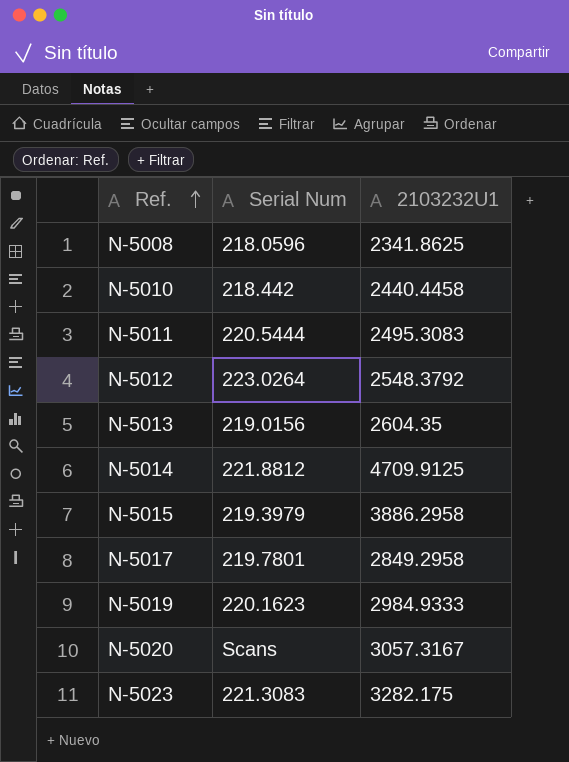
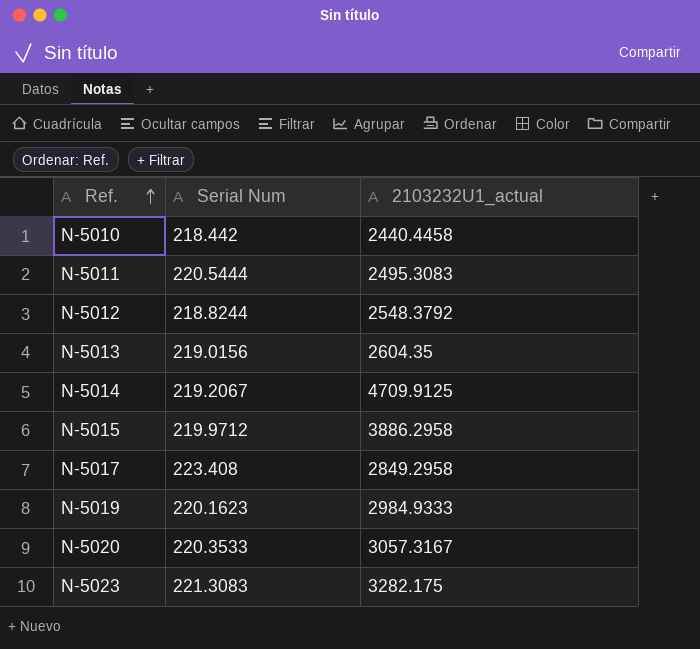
column name: 2103232U1 -> 2103232U1_actual
row N-5008: 218.0596 | 2341.8625 -> none
N-5012 | Serial Num: 223.0264 -> 218.8244
N-5014 | Serial Num: 221.8812 -> 219.2067
N-5015 | Serial Num: 219.3979 -> 219.9712
N-5017 | Serial Num: 219.7801 -> 223.408
N-5020 | Serial Num: Scans -> 220.3533

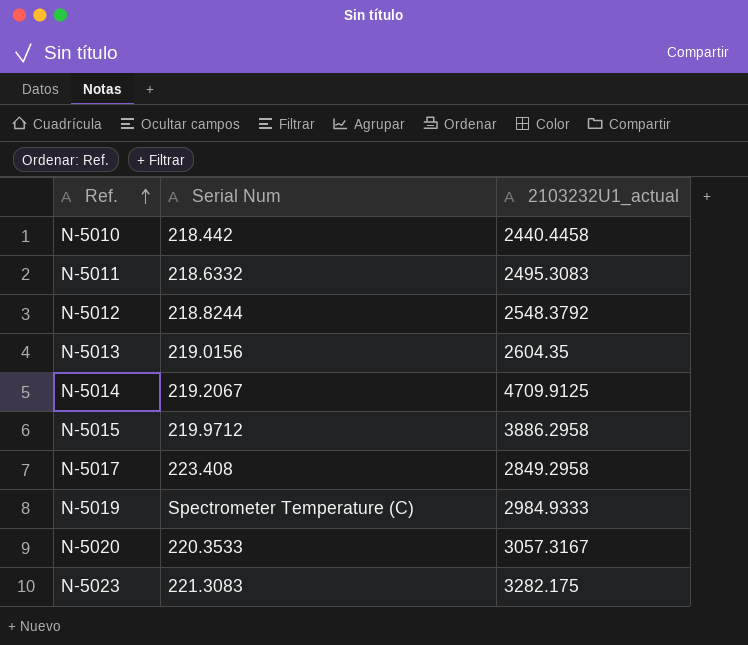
N-5011 | Serial Num: 220.5444 -> 218.6332
N-5019 | Serial Num: 220.1623 -> Spectrometer Temperature (C)

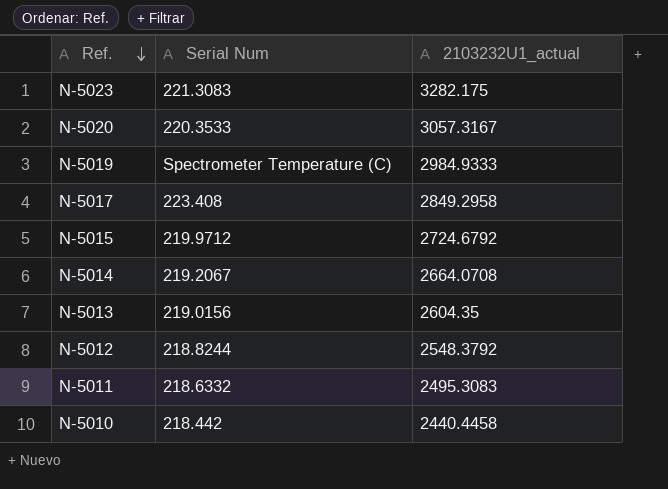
row order: Ref. ascending -> Ref. descending
N-5015 | 2103232U1_actual: 3886.2958 -> 2724.6792
N-5014 | 2103232U1_actual: 4709.9125 -> 2664.0708

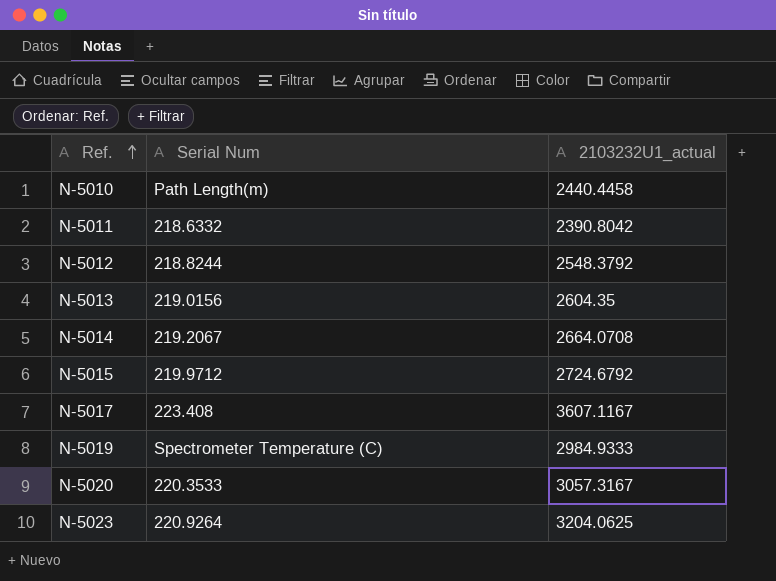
row order: Ref. descending -> Ref. ascending
N-5010 | Serial Num: 218.442 -> Path Length(m)
N-5011 | 2103232U1_actual: 2495.3083 -> 2390.8042
N-5017 | 2103232U1_actual: 2849.2958 -> 3607.1167
N-5023 | Serial Num: 221.3083 -> 220.9264
N-5023 | 2103232U1_actual: 3282.175 -> 3204.0625

